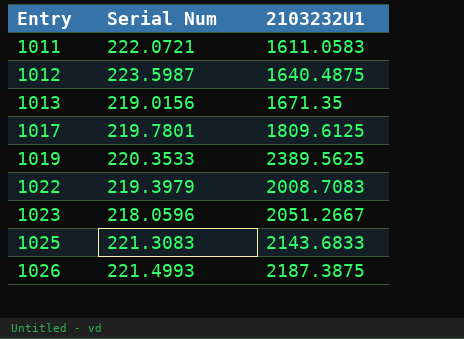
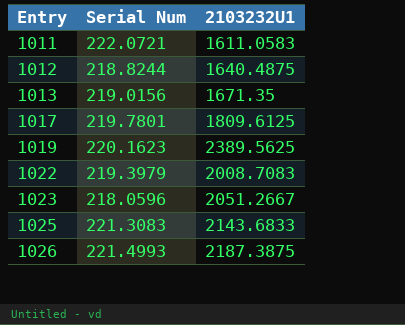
1012 | Serial Num: 223.5987 -> 218.8244
1019 | Serial Num: 220.3533 -> 220.1623

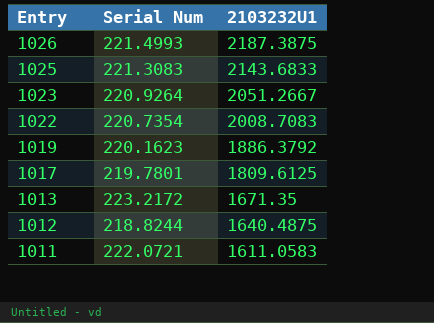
row order: Entry ascending -> Entry descending
1023 | Serial Num: 218.0596 -> 220.9264
1022 | Serial Num: 219.3979 -> 220.7354
1019 | 2103232U1: 2389.5625 -> 1886.3792
1013 | Serial Num: 219.0156 -> 223.2172

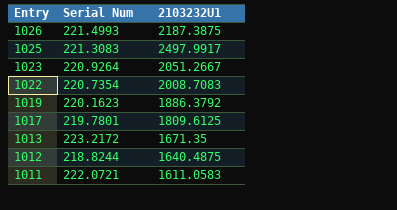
1025 | 2103232U1: 2143.6833 -> 2497.9917

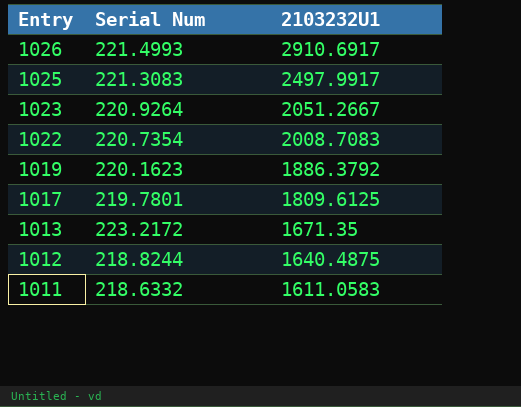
1026 | 2103232U1: 2187.3875 -> 2910.6917
1011 | Serial Num: 222.0721 -> 218.6332

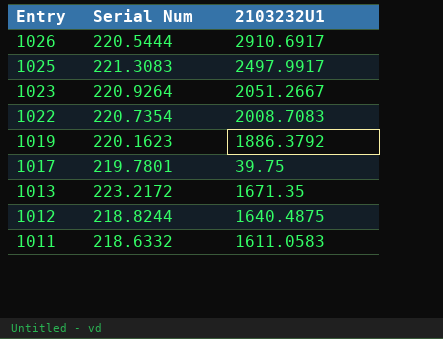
1026 | Serial Num: 221.4993 -> 220.5444
1017 | 2103232U1: 1809.6125 -> 39.75

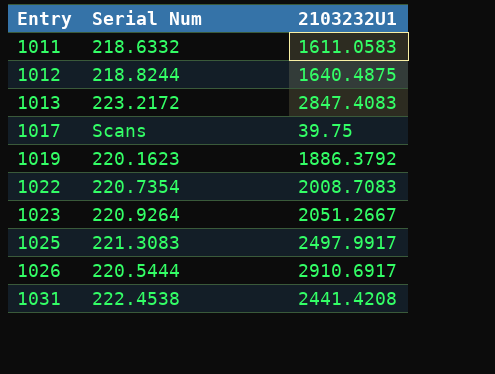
row order: Entry descending -> Entry ascending
1013 | 2103232U1: 1671.35 -> 2847.4083
1017 | Serial Num: 219.7801 -> Scans
row 1031: none -> 222.4538 | 2441.4208

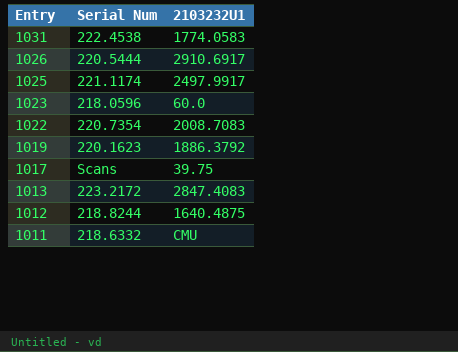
row order: Entry ascending -> Entry descending
1031 | 2103232U1: 2441.4208 -> 1774.0583
1025 | Serial Num: 221.3083 -> 221.1174
1023 | Serial Num: 220.9264 -> 218.0596
1023 | 2103232U1: 2051.2667 -> 60.0
1011 | 2103232U1: 1611.0583 -> CMU

